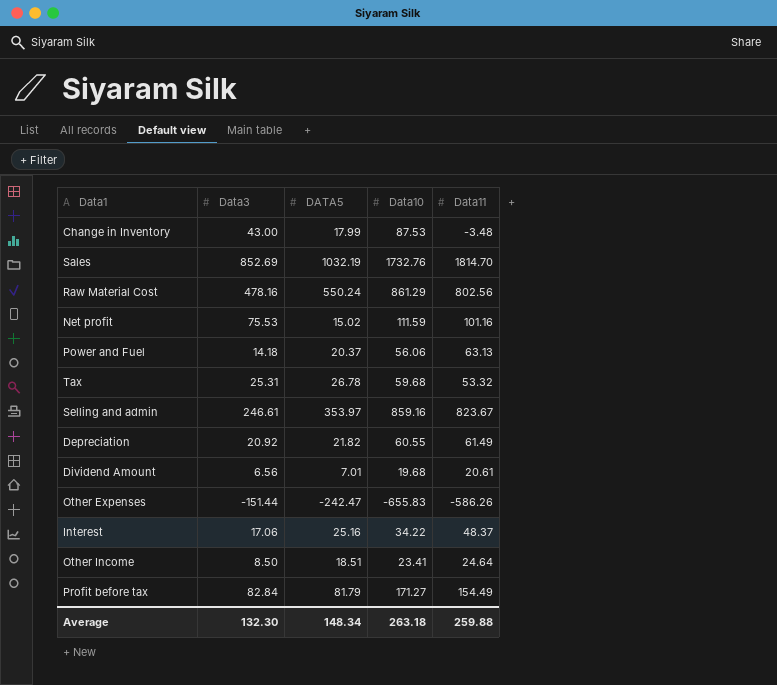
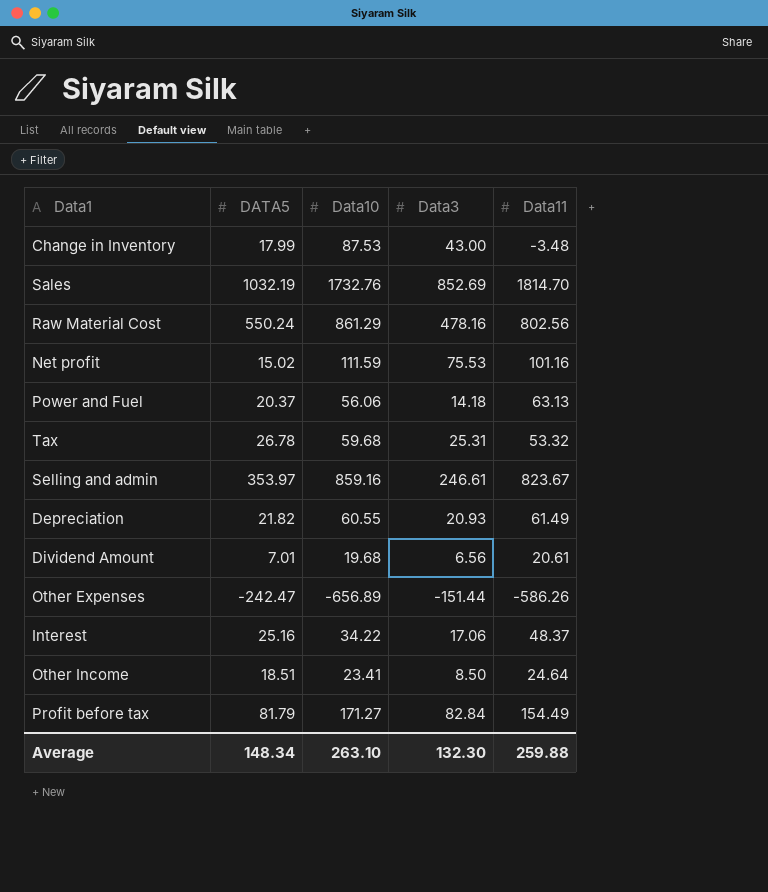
column Data3 | position: 2 -> 4
Depreciation | Data3: 20.92 -> 20.93
Other Expenses | Data10: -655.83 -> -656.89
Average | Data10: 263.18 -> 263.10

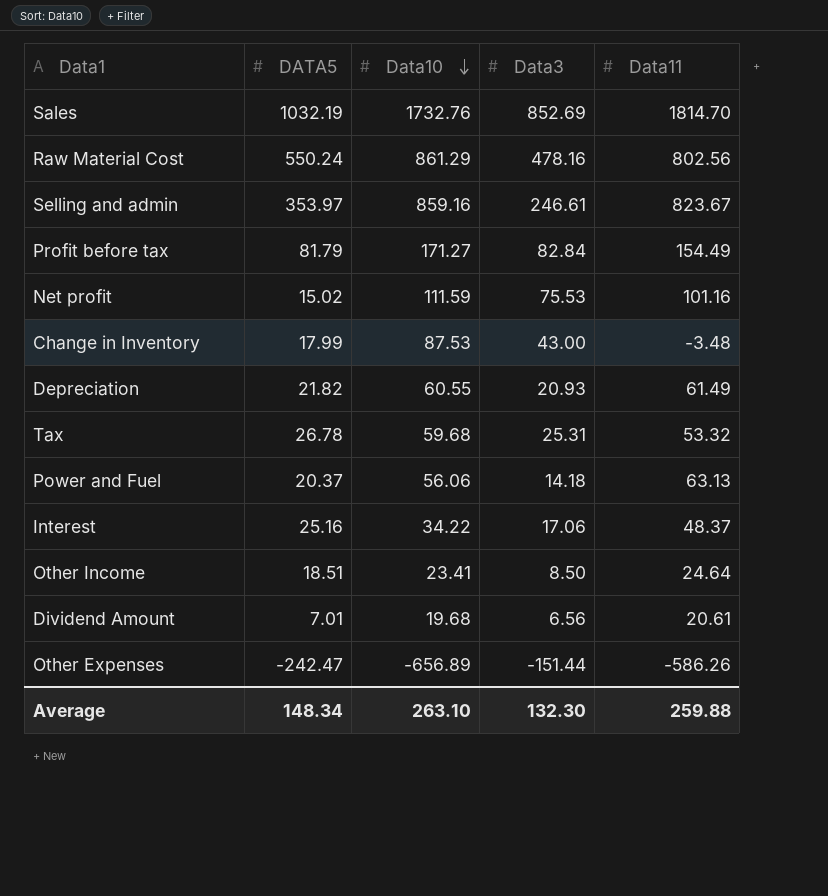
row order: none -> Data10 descending

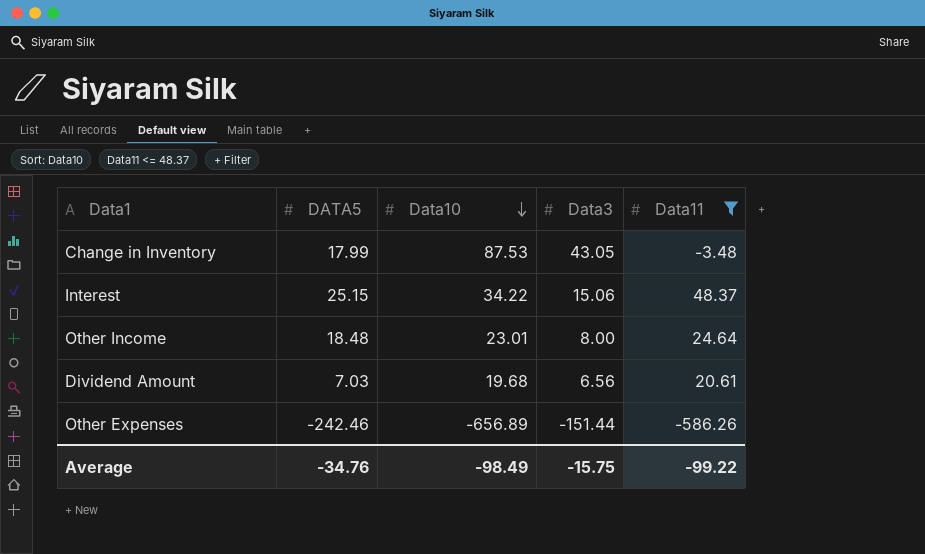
filter: none -> Data11 <= 48.37
Change in Inventory | Data3: 43.00 -> 43.05
Interest | DATA5: 25.16 -> 25.15
Interest | Data3: 17.06 -> 15.06
Other Income | DATA5: 18.51 -> 18.48
Other Income | Data10: 23.41 -> 23.01
Other Income | Data3: 8.50 -> 8.00
Dividend Amount | DATA5: 7.01 -> 7.03
Other Expenses | DATA5: -242.47 -> -242.46
Average | DATA5: 148.34 -> -34.76
Average | Data10: 263.10 -> -98.49
Average | Data3: 132.30 -> -15.75
Average | Data11: 259.88 -> -99.22

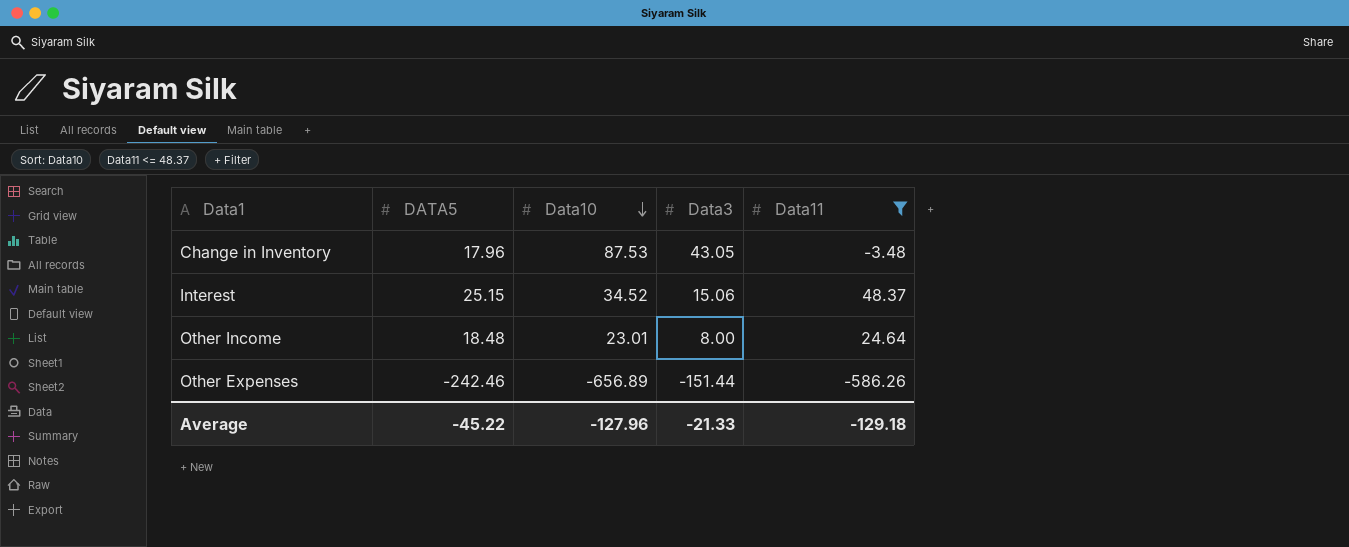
row Dividend Amount: 7.03 | 19.68 | 6.56 | 20.61 -> none
Change in Inventory | DATA5: 17.99 -> 17.96
Interest | Data10: 34.22 -> 34.52
Average | DATA5: -34.76 -> -45.22
Average | Data10: -98.49 -> -127.96
Average | Data3: -15.75 -> -21.33
Average | Data11: -99.22 -> -129.18

